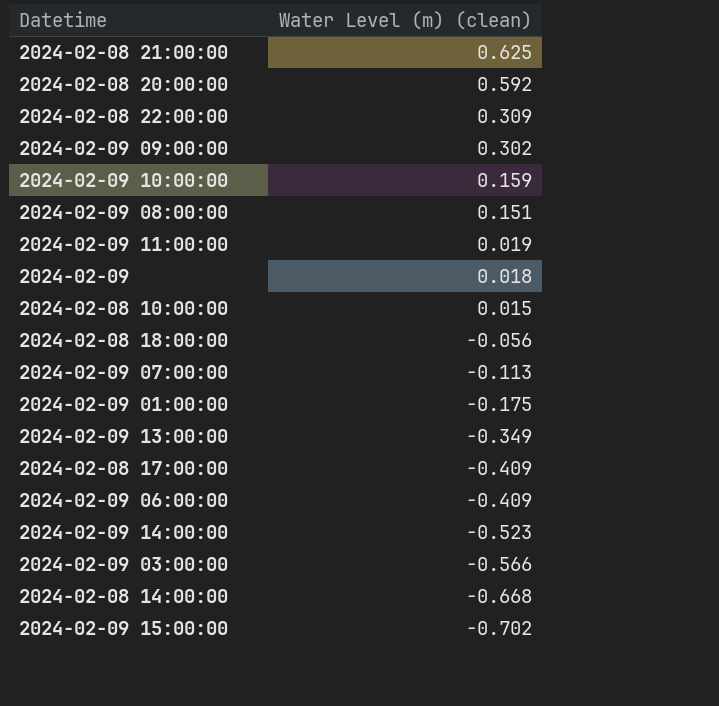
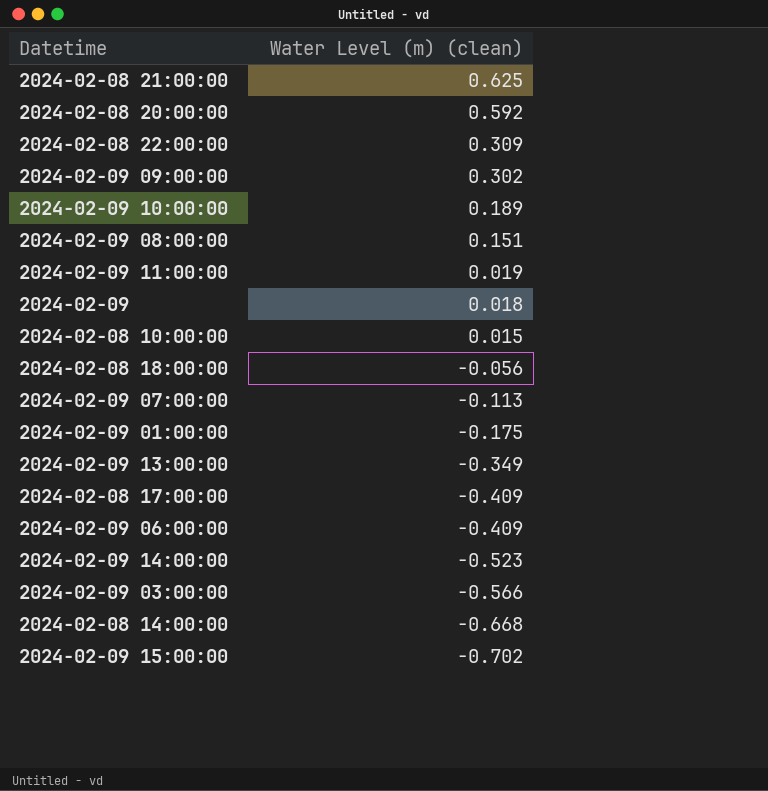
2024-02-09 10:00:00 | Water Level (m) (clean): 0.159 -> 0.189

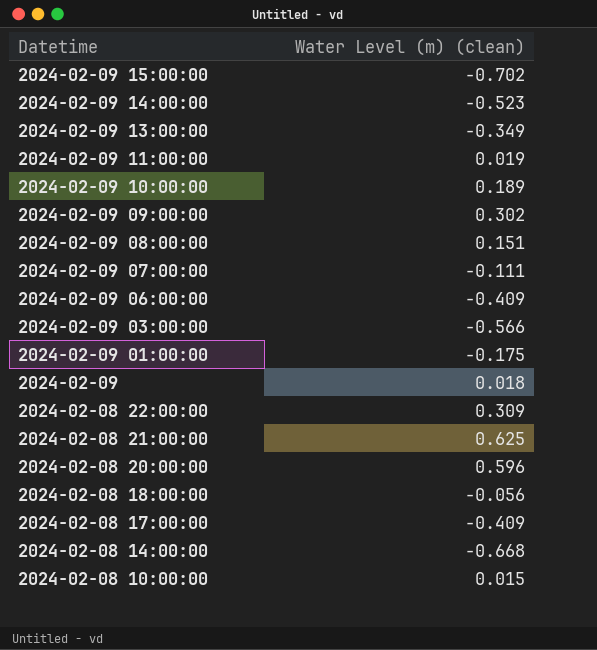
row order: Water Level (m) (clean) descending -> Datetime descending
2024-02-09 07:00:00 | Water Level (m) (clean): -0.113 -> -0.111
2024-02-08 20:00:00 | Water Level (m) (clean): 0.592 -> 0.596

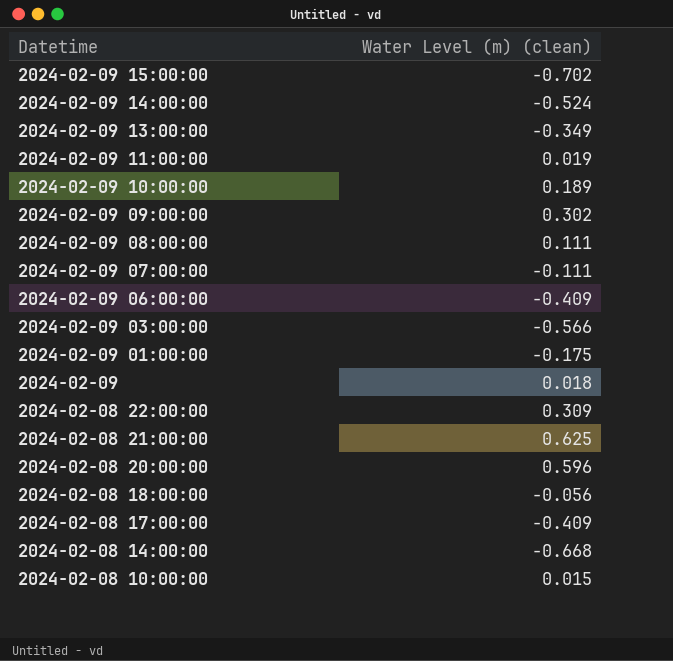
2024-02-09 14:00:00 | Water Level (m) (clean): -0.523 -> -0.524
2024-02-09 08:00:00 | Water Level (m) (clean): 0.151 -> 0.111

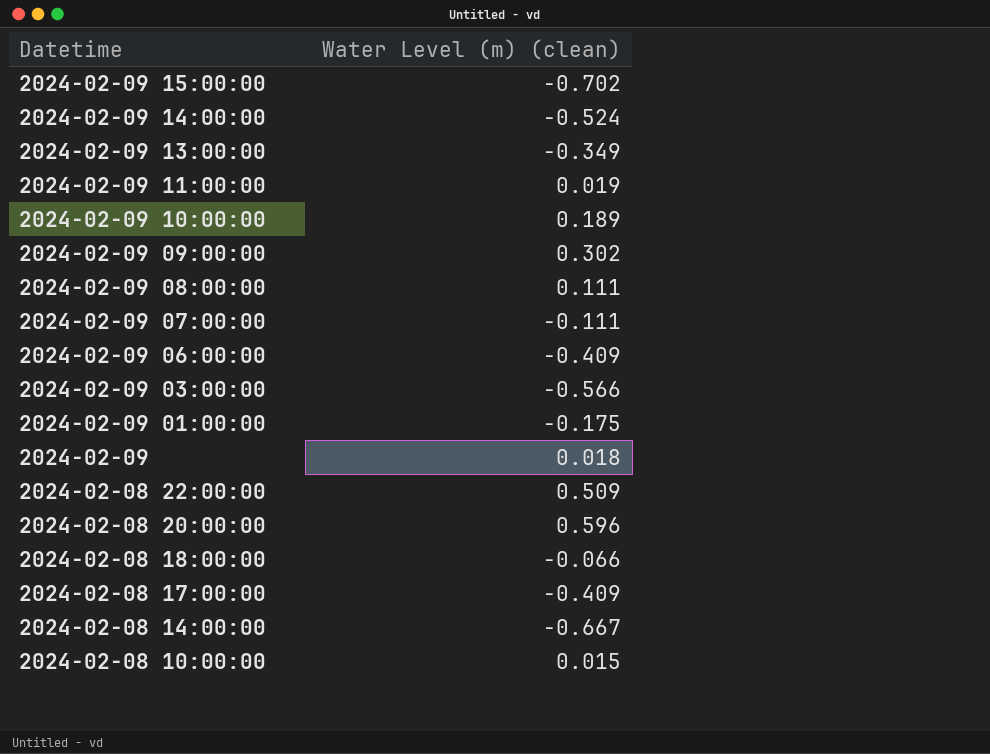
row 2024-02-08 21:00:00: 0.625 -> none
2024-02-08 22:00:00 | Water Level (m) (clean): 0.309 -> 0.509
2024-02-08 18:00:00 | Water Level (m) (clean): -0.056 -> -0.066
2024-02-08 14:00:00 | Water Level (m) (clean): -0.668 -> -0.667

